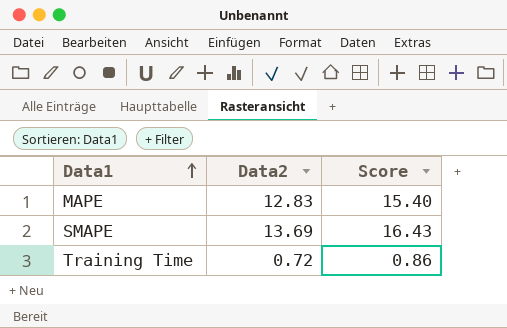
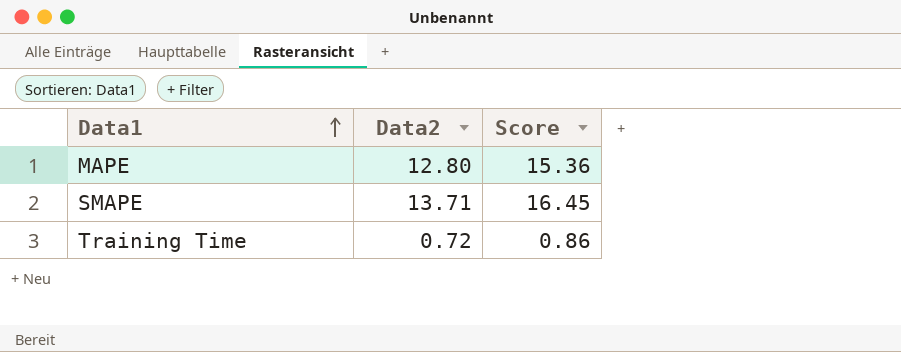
MAPE | Data2: 12.83 -> 12.80
MAPE | Score: 15.40 -> 15.36
SMAPE | Data2: 13.69 -> 13.71
SMAPE | Score: 16.43 -> 16.45

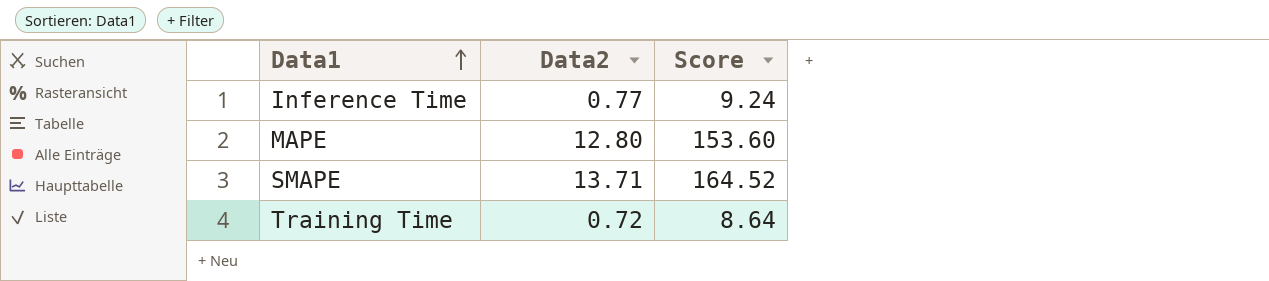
column Score | formula: [Data2] * 1.2 -> [Data2] * 12
row Inference Time: none -> 0.77 | 9.24

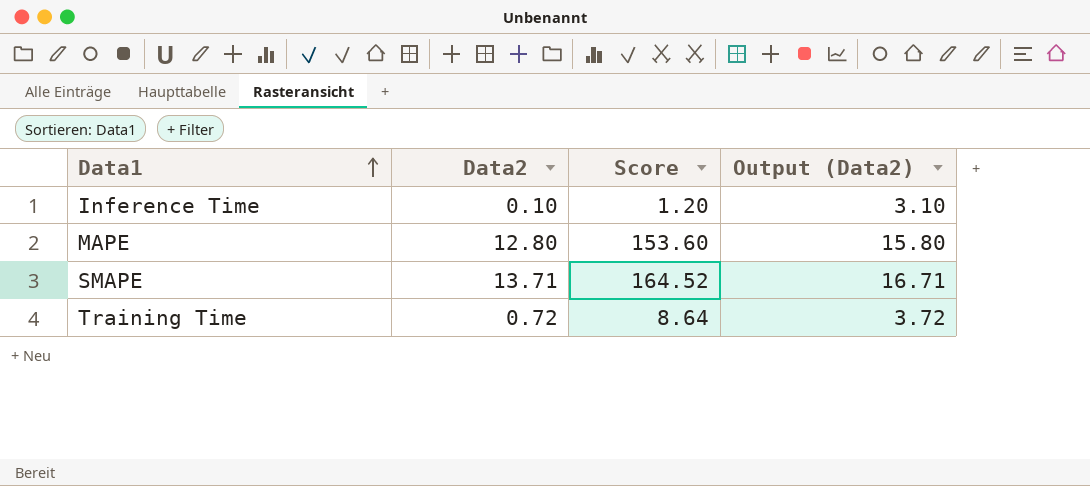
column Output (Data2) | formula: none -> [Data2] + 3
Inference Time | Data2: 0.77 -> 0.10
Inference Time | Score: 9.24 -> 1.20

